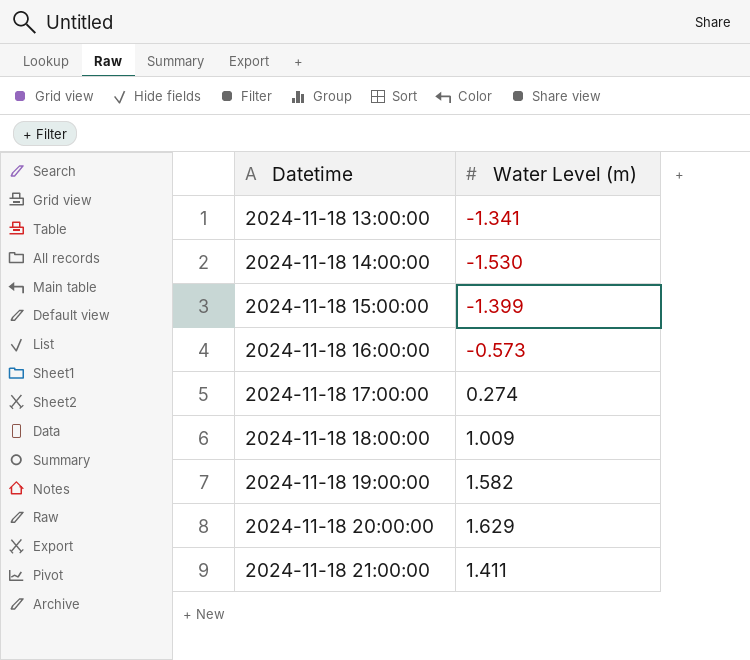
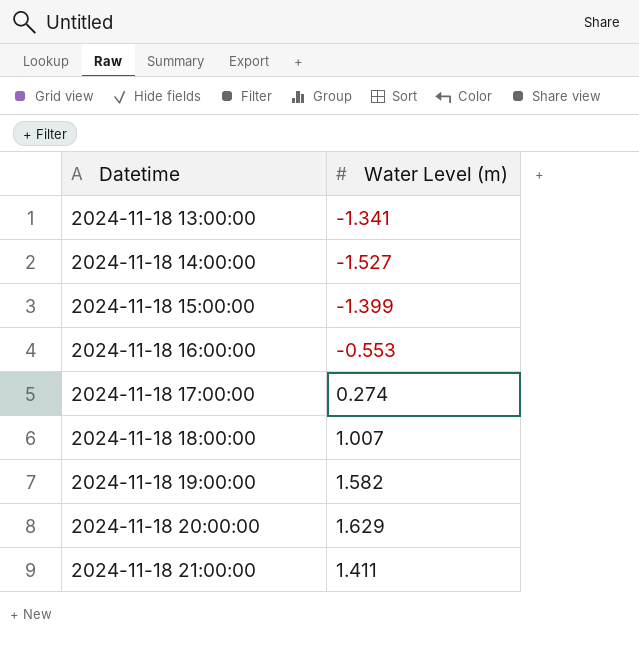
2024-11-18 14:00:00 | Water Level (m): -1.530 -> -1.527
2024-11-18 16:00:00 | Water Level (m): -0.573 -> -0.553
2024-11-18 18:00:00 | Water Level (m): 1.009 -> 1.007

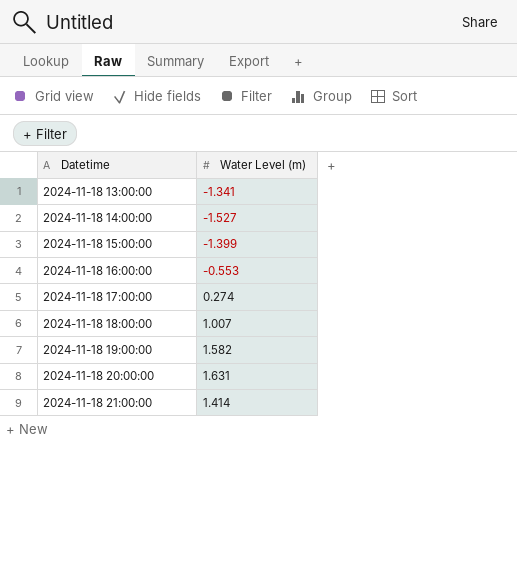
2024-11-18 20:00:00 | Water Level (m): 1.629 -> 1.631
2024-11-18 21:00:00 | Water Level (m): 1.411 -> 1.414

